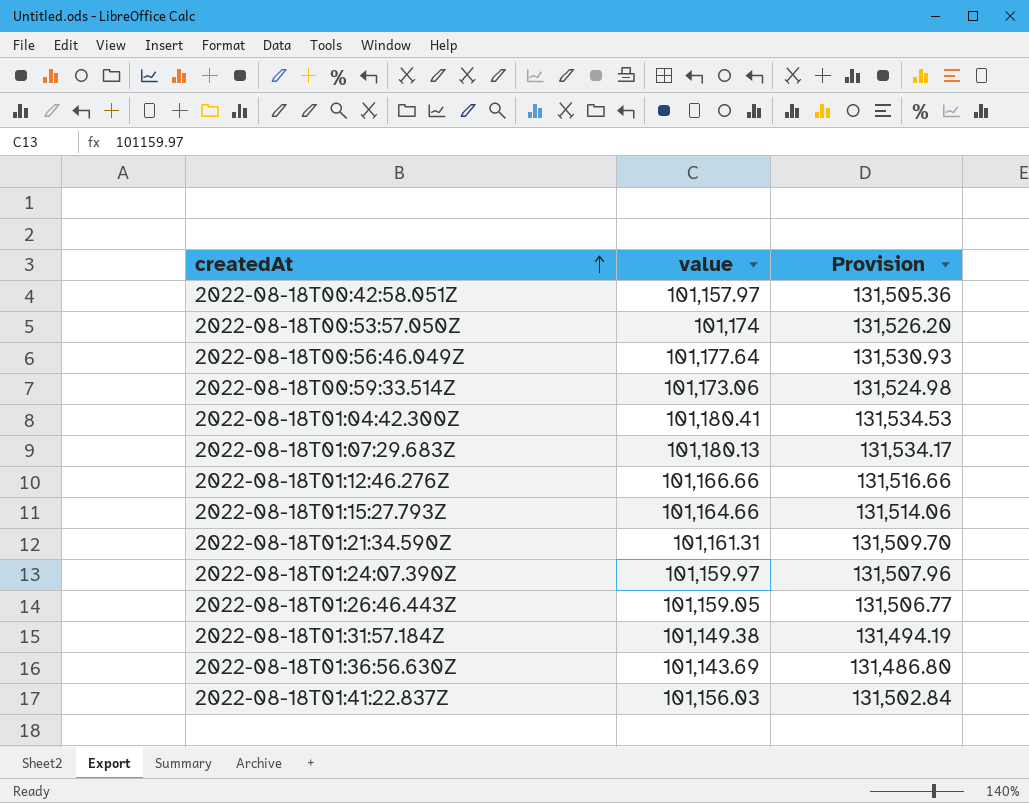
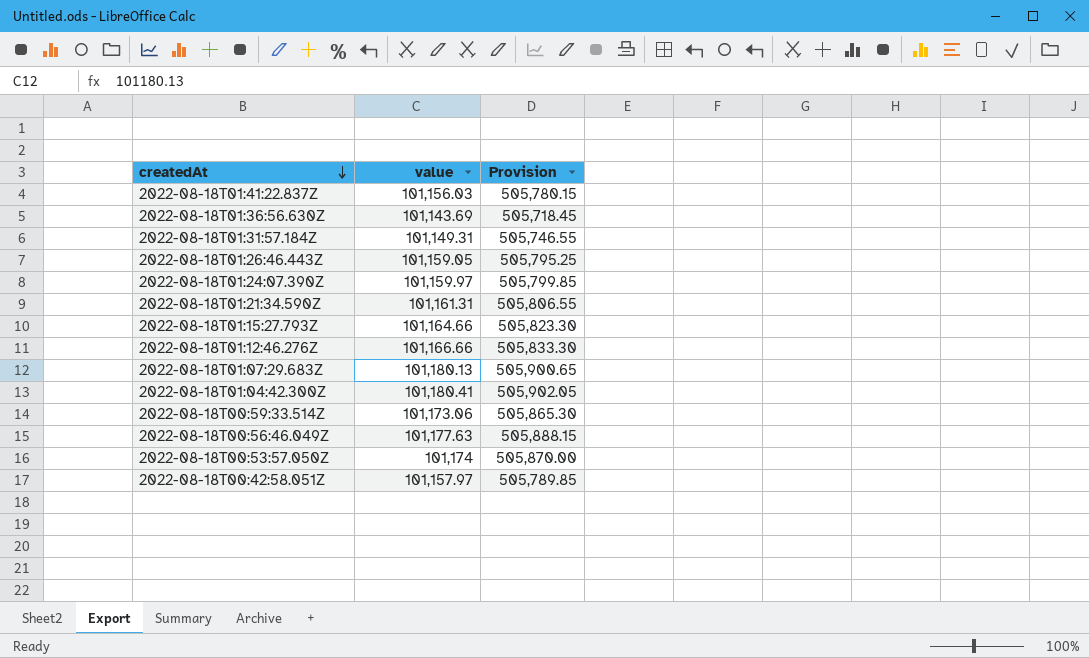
row order: createdAt ascending -> createdAt descending
column Provision | formula: [value] * 1.3 -> [value] * 5
2022-08-18T01:31:57.184Z | value: 101,149.38 -> 101,149.31
2022-08-18T00:56:46.049Z | value: 101,177.64 -> 101,177.63

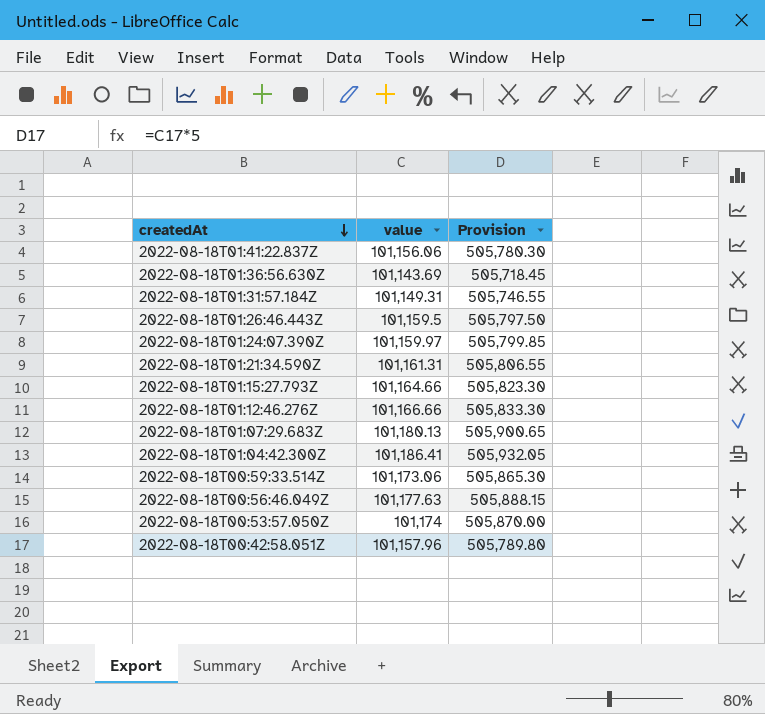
2022-08-18T01:41:22.837Z | value: 101,156.03 -> 101,156.06
2022-08-18T01:41:22.837Z | Provision: 505,780.15 -> 505,780.30
2022-08-18T01:26:46.443Z | value: 101,159.05 -> 101,159.5
2022-08-18T01:26:46.443Z | Provision: 505,795.25 -> 505,797.50
2022-08-18T01:04:42.300Z | value: 101,180.41 -> 101,186.41
2022-08-18T01:04:42.300Z | Provision: 505,902.05 -> 505,932.05
2022-08-18T00:42:58.051Z | value: 101,157.97 -> 101,157.96
2022-08-18T00:42:58.051Z | Provision: 505,789.85 -> 505,789.80

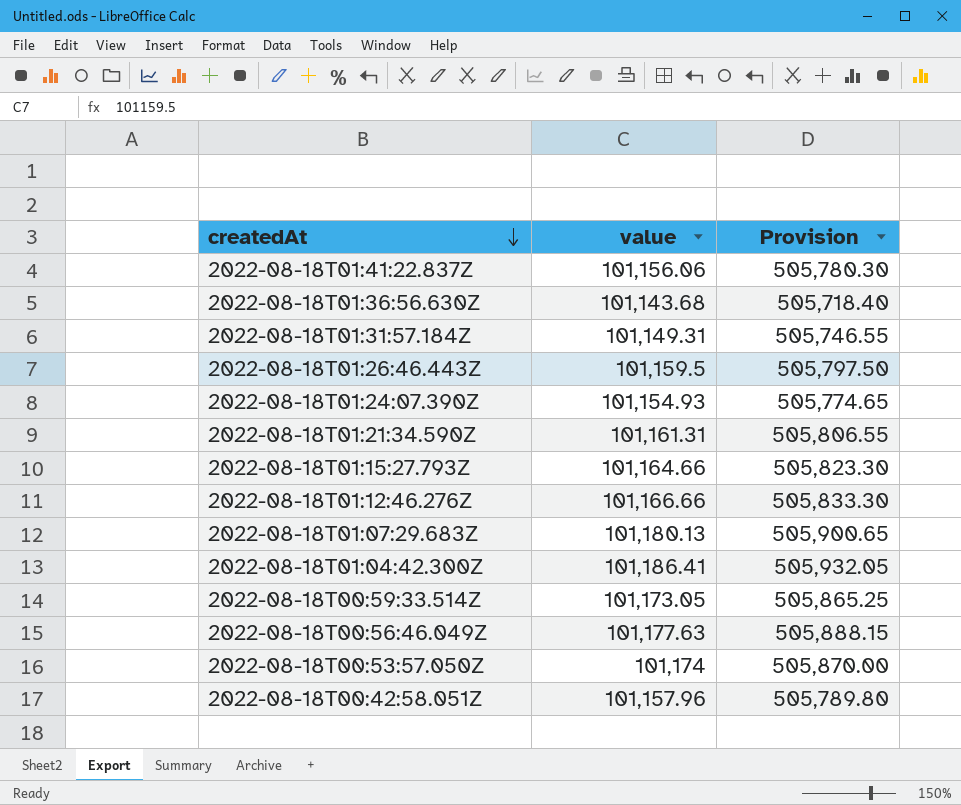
2022-08-18T01:36:56.630Z | value: 101,143.69 -> 101,143.68
2022-08-18T01:36:56.630Z | Provision: 505,718.45 -> 505,718.40
2022-08-18T01:24:07.390Z | value: 101,159.97 -> 101,154.93
2022-08-18T01:24:07.390Z | Provision: 505,799.85 -> 505,774.65
2022-08-18T00:59:33.514Z | value: 101,173.06 -> 101,173.05
2022-08-18T00:59:33.514Z | Provision: 505,865.30 -> 505,865.25

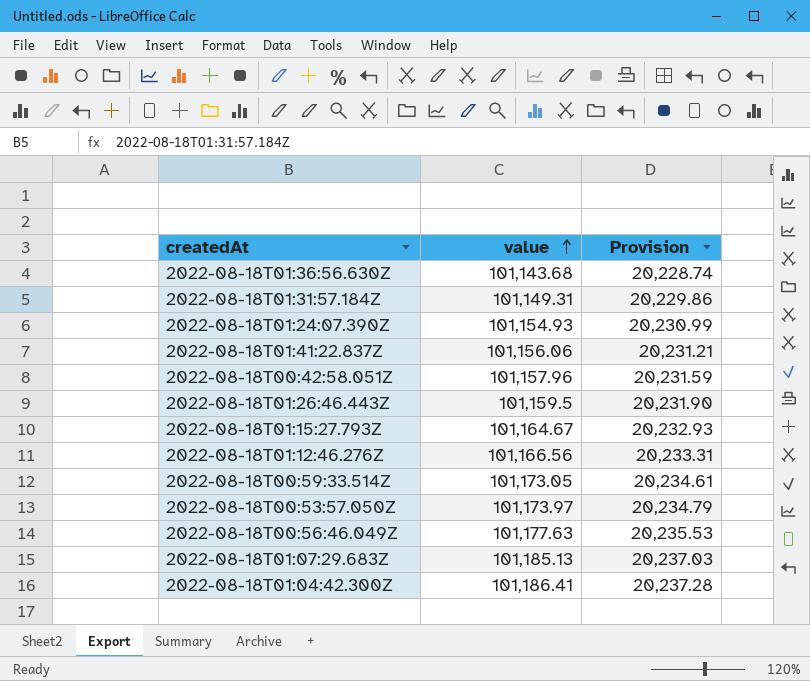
row order: createdAt descending -> value ascending
column Provision | formula: [value] * 5 -> [value] * 0.2
row 2022-08-18T01:21:34.590Z: 101,161.31 | 505,806.55 -> none
2022-08-18T01:15:27.793Z | value: 101,164.66 -> 101,164.67
2022-08-18T01:12:46.276Z | value: 101,166.66 -> 101,166.56
2022-08-18T00:53:57.050Z | value: 101,174 -> 101,173.97
2022-08-18T01:07:29.683Z | value: 101,180.13 -> 101,185.13

